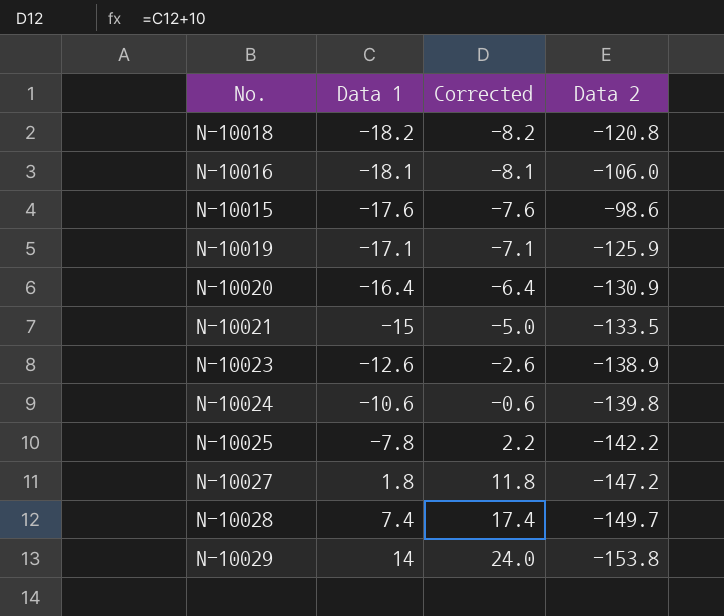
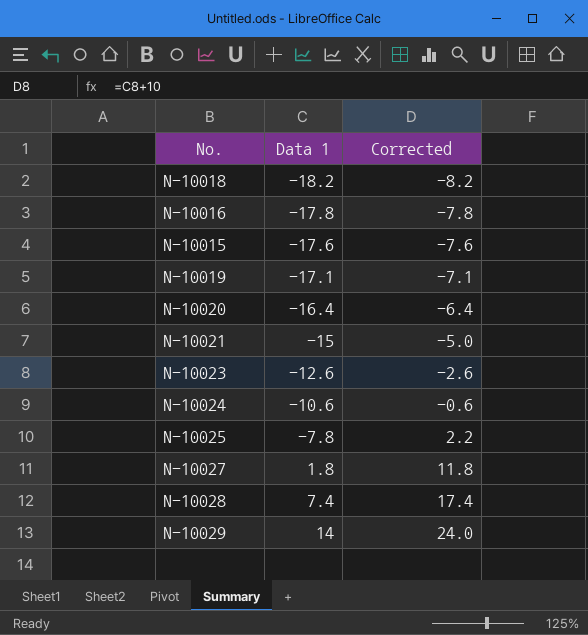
column Data 2 | position: 4 -> none
N-10016 | Data 1: -18.1 -> -17.8
N-10016 | Corrected: -8.1 -> -7.8

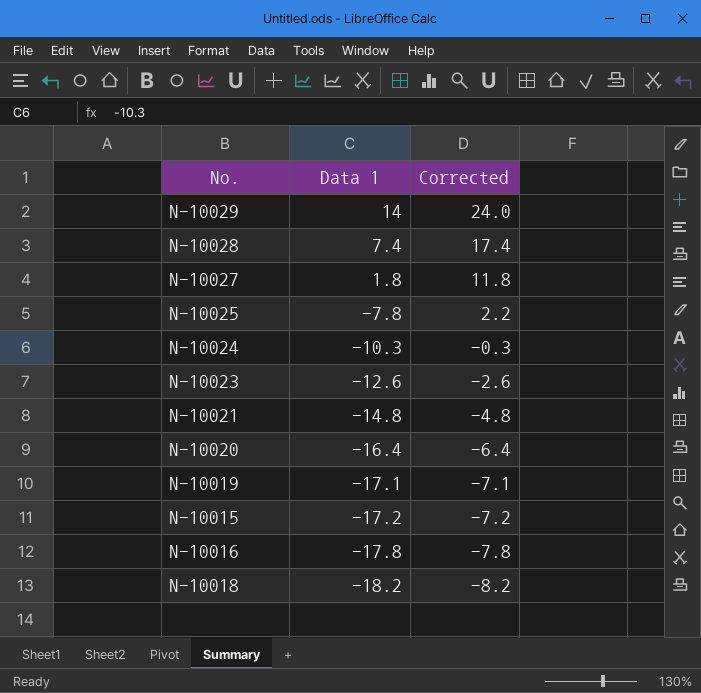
row order: Data 1 ascending -> Data 1 descending
N-10024 | Data 1: -10.6 -> -10.3
N-10024 | Corrected: -0.6 -> -0.3
N-10021 | Data 1: -15 -> -14.8
N-10021 | Corrected: -5.0 -> -4.8
N-10015 | Data 1: -17.6 -> -17.2
N-10015 | Corrected: -7.6 -> -7.2

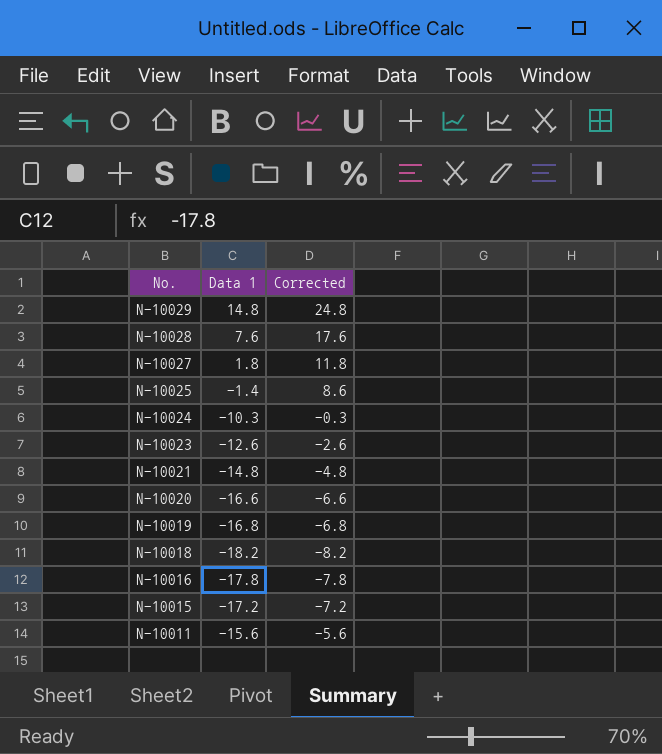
row order: Data 1 descending -> No. descending
N-10029 | Data 1: 14 -> 14.8
N-10029 | Corrected: 24.0 -> 24.8
N-10028 | Data 1: 7.4 -> 7.6
N-10028 | Corrected: 17.4 -> 17.6
N-10025 | Data 1: -7.8 -> -1.4
N-10025 | Corrected: 2.2 -> 8.6
N-10020 | Data 1: -16.4 -> -16.6
N-10020 | Corrected: -6.4 -> -6.6
N-10019 | Data 1: -17.1 -> -16.8
N-10019 | Corrected: -7.1 -> -6.8
row N-10011: none -> -15.6 | -5.6

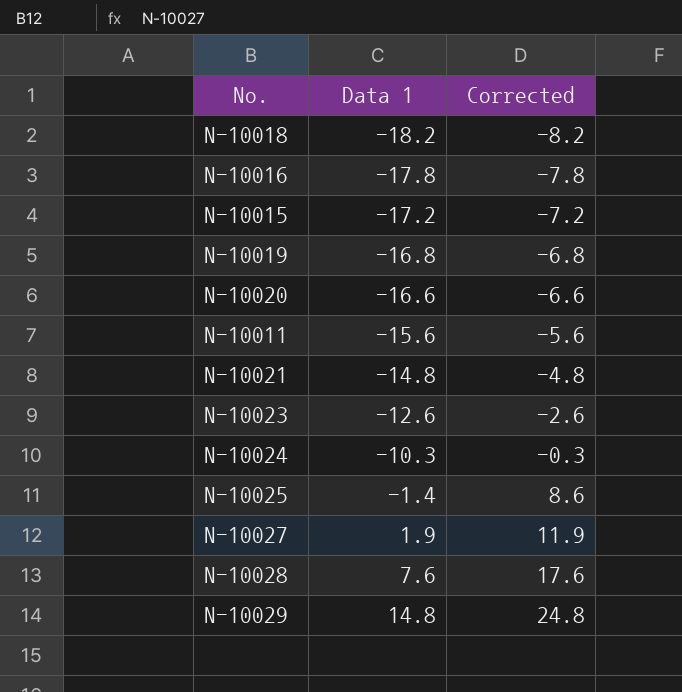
row order: No. descending -> Data 1 ascending
N-10027 | Data 1: 1.8 -> 1.9
N-10027 | Corrected: 11.8 -> 11.9

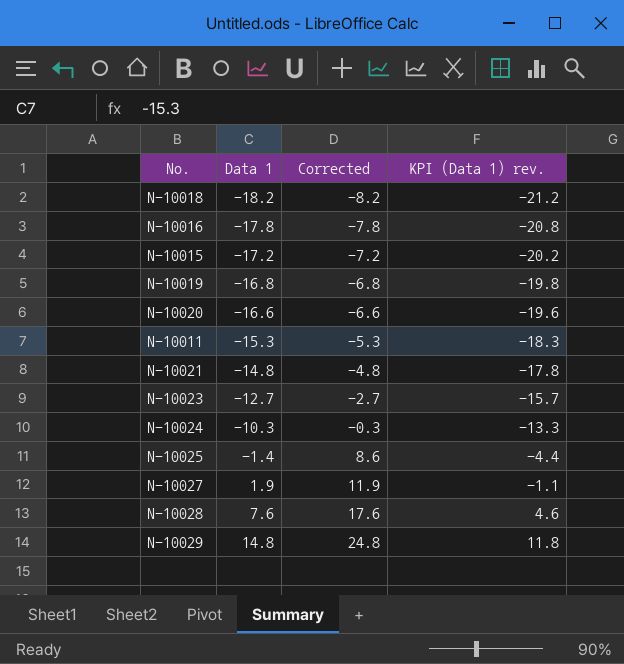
column KPI (Data 1) rev. | formula: none -> [Data 1] - 3
N-10011 | Data 1: -15.6 -> -15.3
N-10011 | Corrected: -5.6 -> -5.3
N-10023 | Data 1: -12.6 -> -12.7
N-10023 | Corrected: -2.6 -> -2.7

